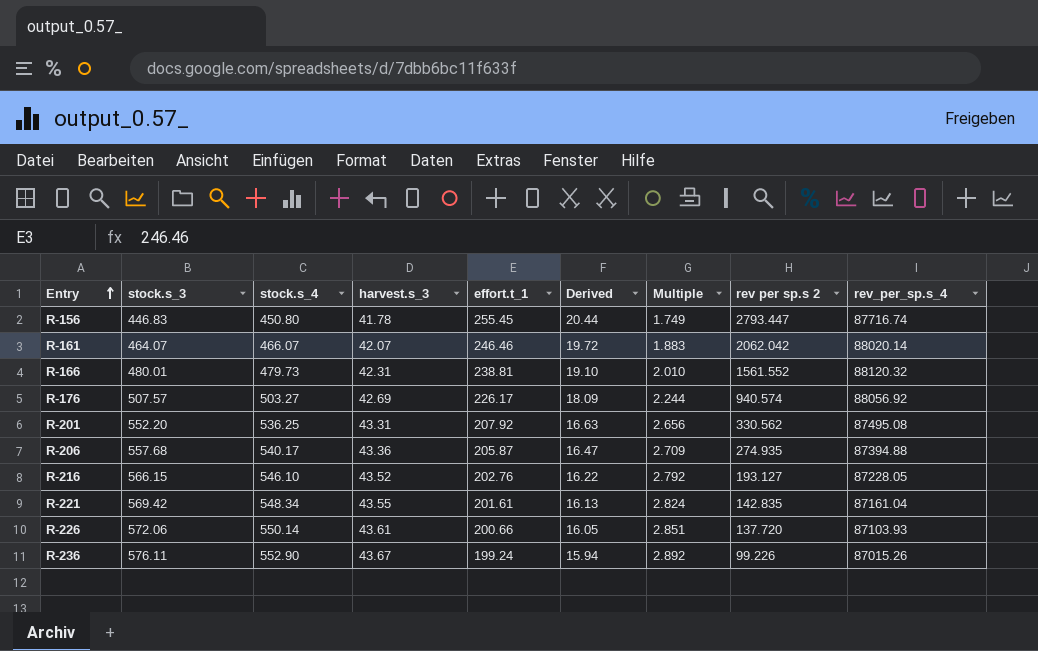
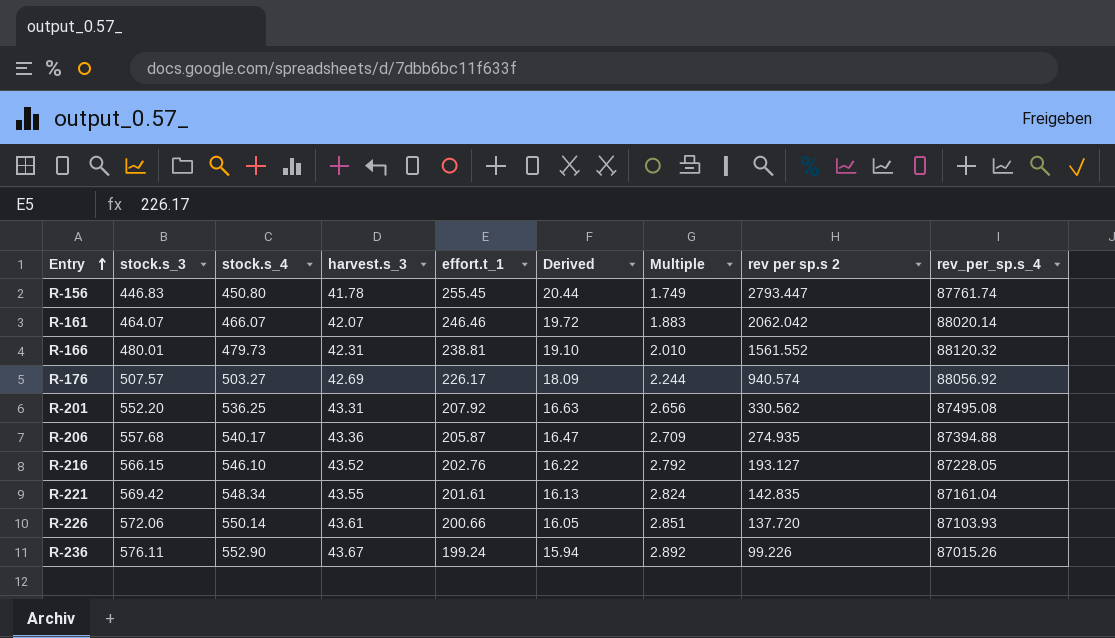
R-156 | rev_per_sp.s_4: 87716.74 -> 87761.74

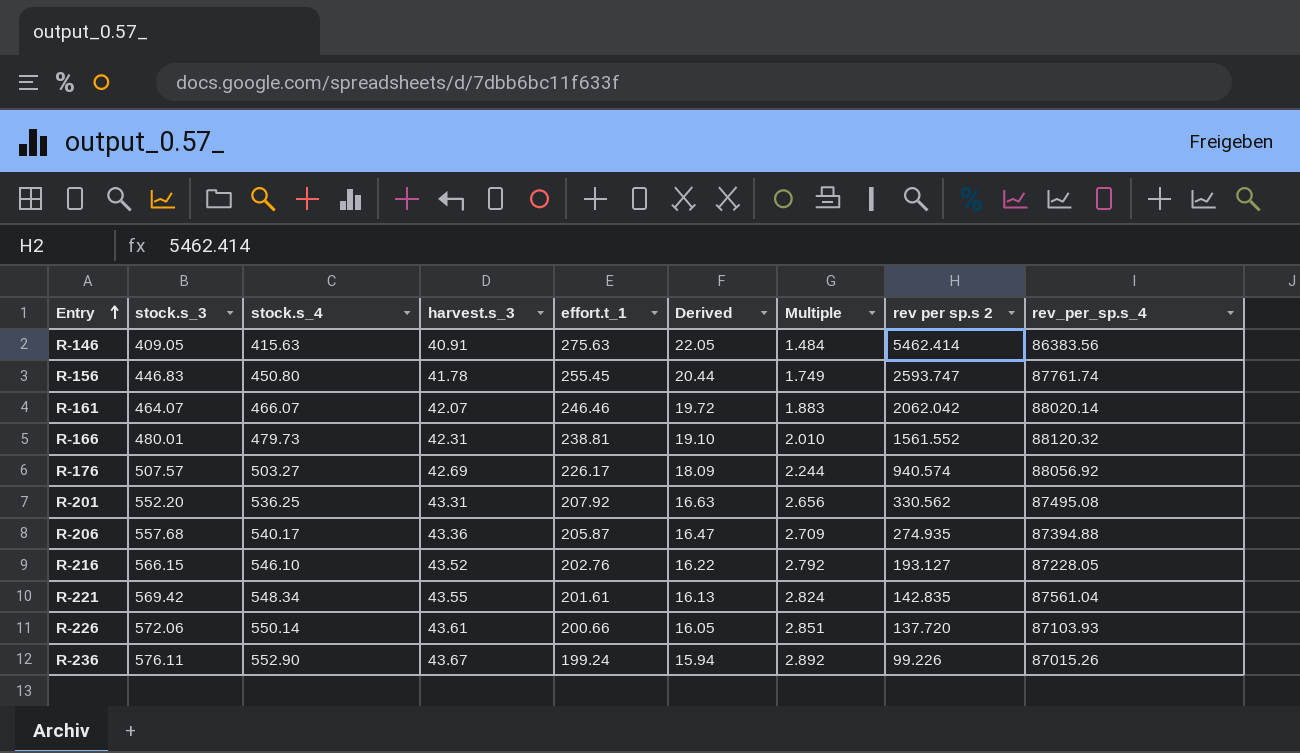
row R-146: none -> 409.05 | 415.63 | 40.91 | 275.63 | 22.05 | 1.484 | 5462.414 | 86383.56
R-156 | rev per sp.s 2: 2793.447 -> 2593.747
R-221 | rev_per_sp.s_4: 87161.04 -> 87561.04

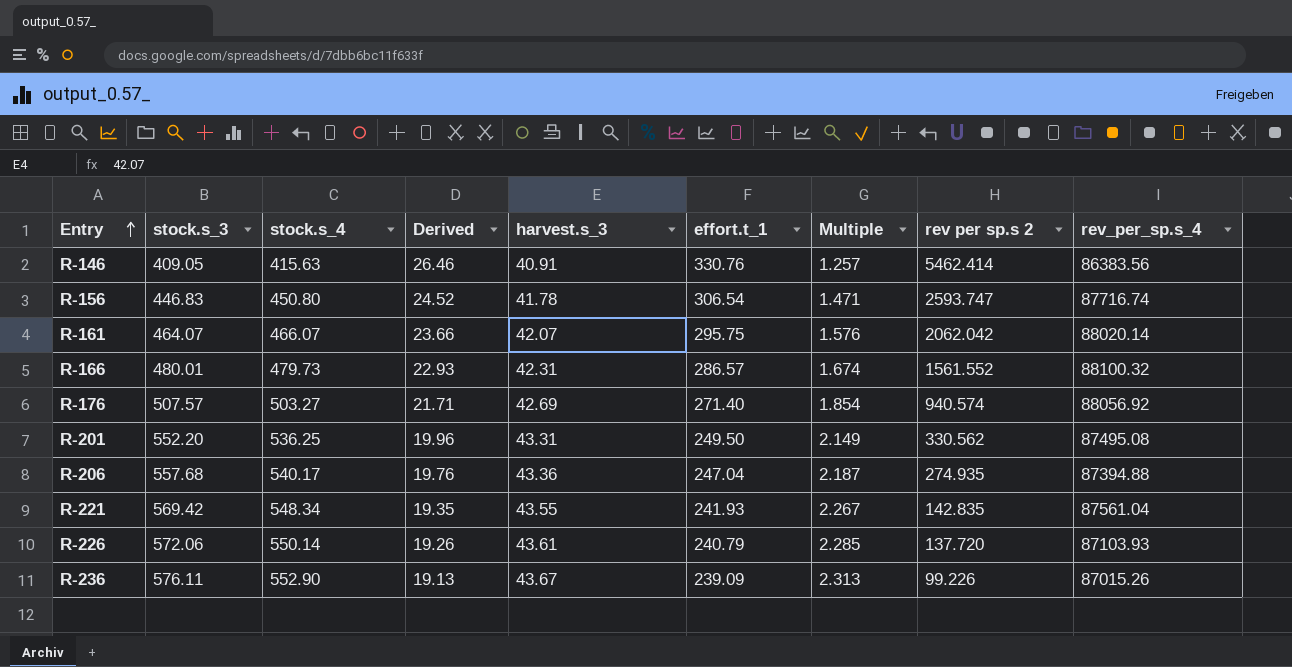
column Derived | position: 6 -> 4
column Multiple | formula: [stock.s_3] / [effort.t_1] -> [stock.s_4] / [effort.t_1]
row R-216: 566.15 | 546.10 | 43.52 | 202.76 | 16.22 | 2.792 | 193.127 | 87228.05 -> none
R-146 | Derived: 22.05 -> 26.46
R-146 | effort.t_1: 275.63 -> 330.76
R-156 | Derived: 20.44 -> 24.52
R-156 | effort.t_1: 255.45 -> 306.54
R-156 | rev_per_sp.s_4: 87761.74 -> 87716.74
R-161 | Derived: 19.72 -> 23.66
R-161 | effort.t_1: 246.46 -> 295.75
R-166 | Derived: 19.10 -> 22.93
R-166 | effort.t_1: 238.81 -> 286.57
R-166 | rev_per_sp.s_4: 88120.32 -> 88100.32
R-176 | Derived: 18.09 -> 21.71
R-176 | effort.t_1: 226.17 -> 271.40
R-201 | Derived: 16.63 -> 19.96
R-201 | effort.t_1: 207.92 -> 249.50
R-206 | Derived: 16.47 -> 19.76
R-206 | effort.t_1: 205.87 -> 247.04
R-221 | Derived: 16.13 -> 19.35
R-221 | effort.t_1: 201.61 -> 241.93
R-226 | Derived: 16.05 -> 19.26
R-226 | effort.t_1: 200.66 -> 240.79
R-236 | Derived: 15.94 -> 19.13
R-236 | effort.t_1: 199.24 -> 239.09

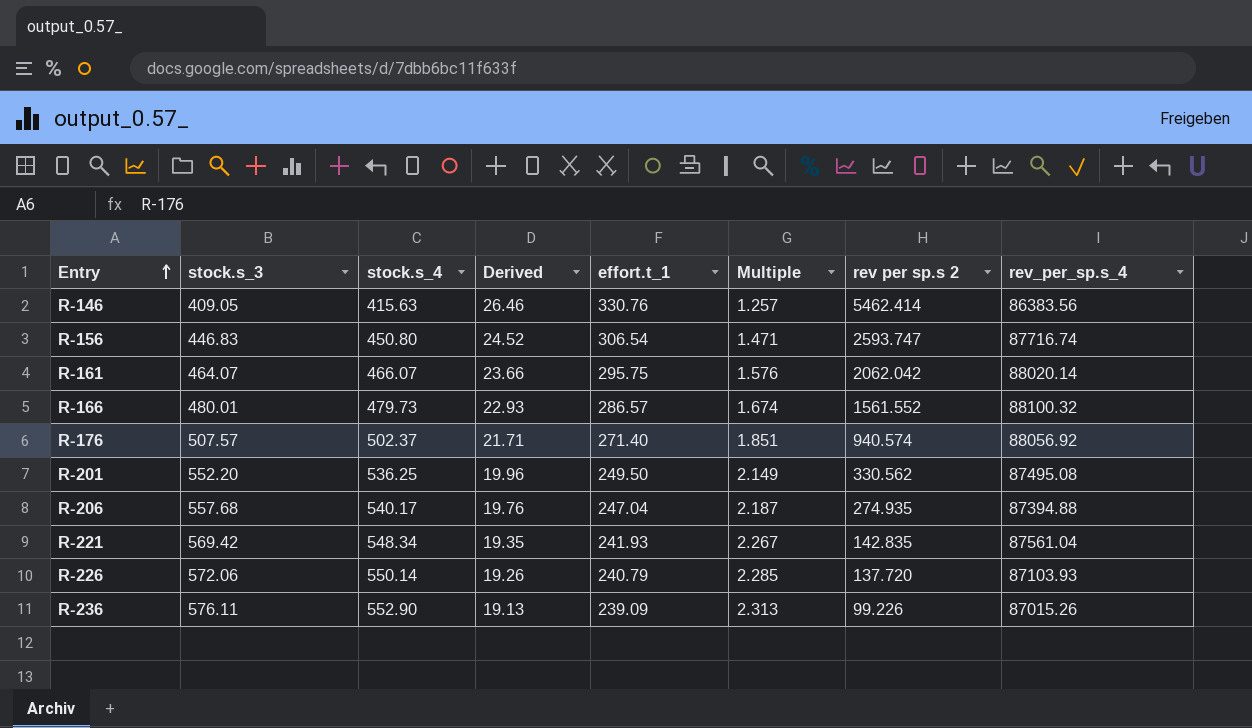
column harvest.s_3 | position: 5 -> none
R-176 | stock.s_4: 503.27 -> 502.37
R-176 | Multiple: 1.854 -> 1.851

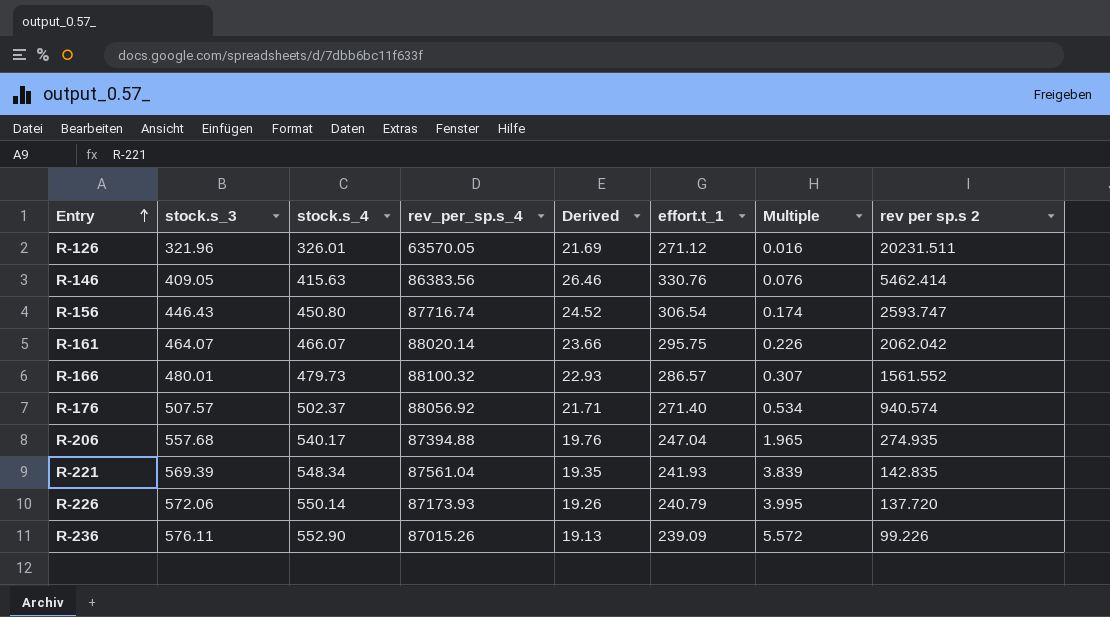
column rev_per_sp.s_4 | position: 8 -> 4
column Multiple | formula: [stock.s_4] / [effort.t_1] -> [stock.s_4] / [rev per sp.s 2]
row R-201: 552.20 | 536.25 | 19.96 | 249.50 | 2.149 | 330.562 | 87495.08 -> none
row R-126: none -> 321.96 | 326.01 | 63570.05 | 21.69 | 271.12 | 0.016 | 20231.511
R-156 | stock.s_3: 446.83 -> 446.43
R-221 | stock.s_3: 569.42 -> 569.39
R-226 | rev_per_sp.s_4: 87103.93 -> 87173.93

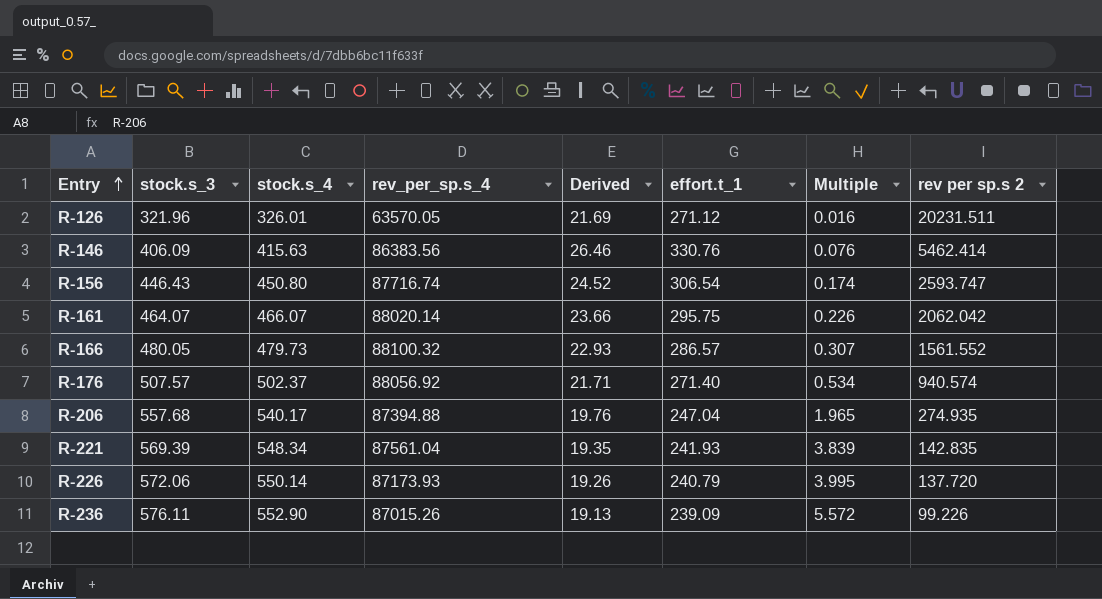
R-146 | stock.s_3: 409.05 -> 406.09
R-166 | stock.s_3: 480.01 -> 480.05

